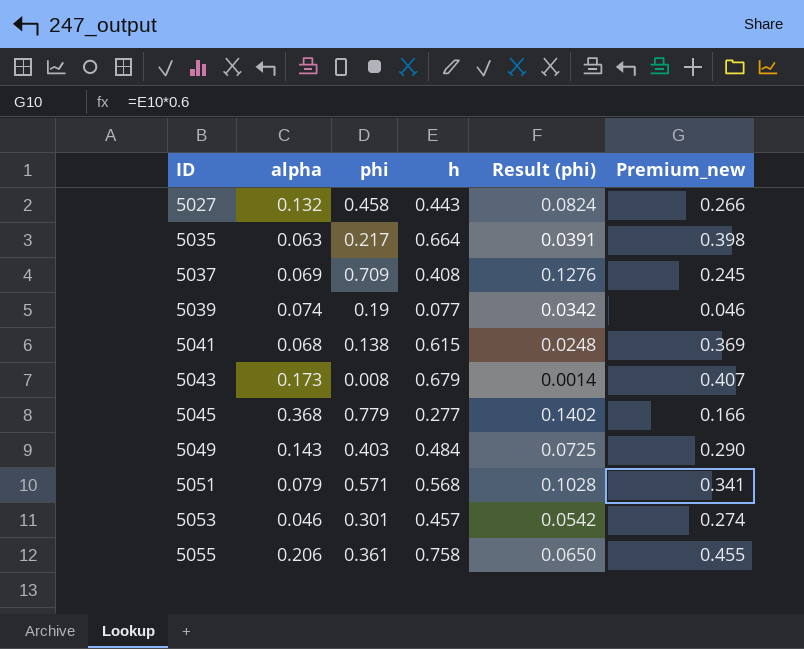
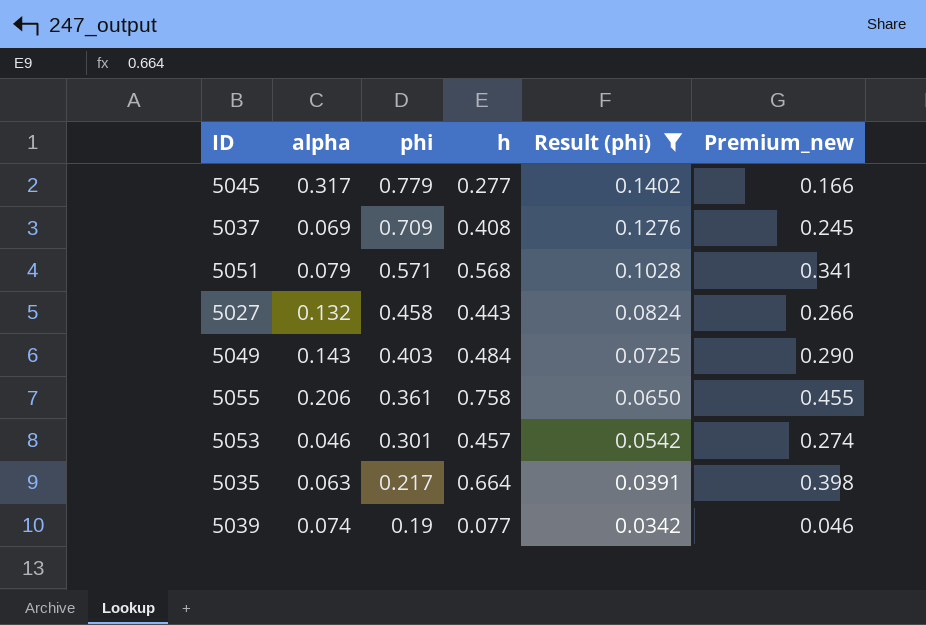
filter: none -> Result (phi) >= 0.0342
row order: ID ascending -> phi descending
5045 | alpha: 0.368 -> 0.317

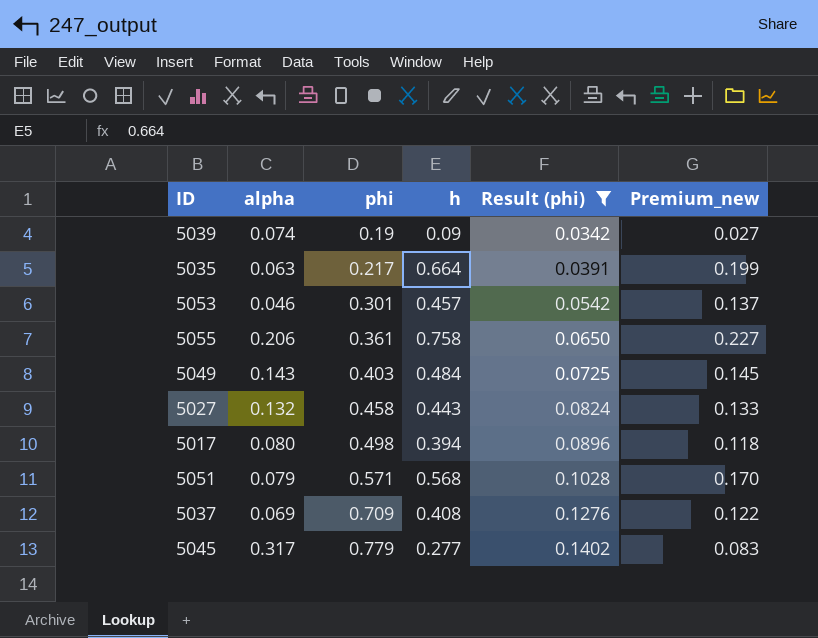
row order: phi descending -> phi ascending
column Premium_new | formula: [h] * 0.6 -> [h] * 0.3
5039 | h: 0.077 -> 0.09
row 5017: none -> 0.080 | 0.498 | 0.394 | 0.0896 | 0.118

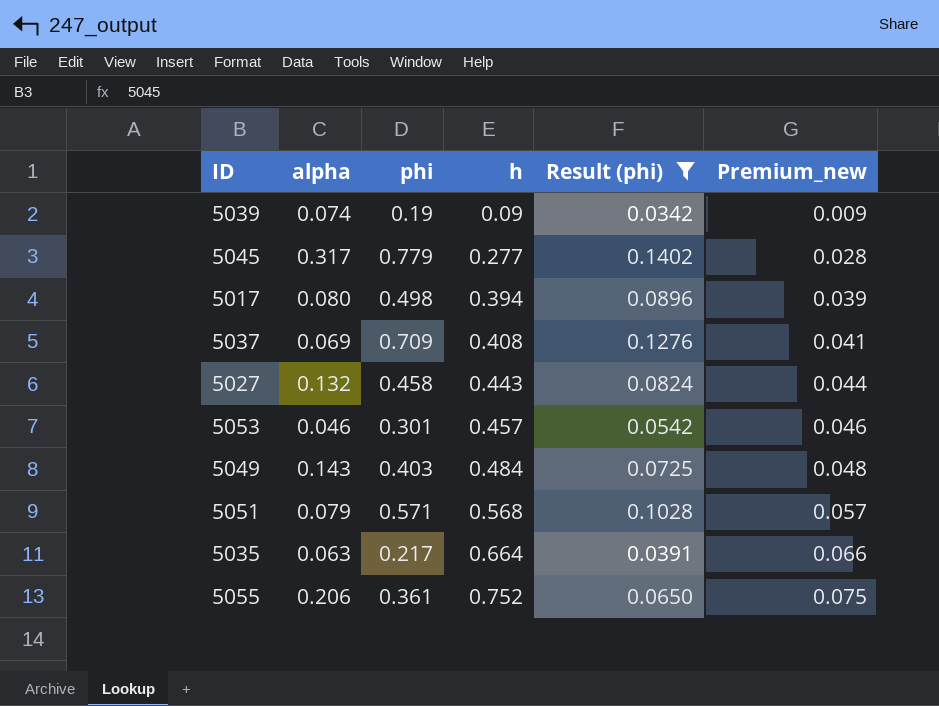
row order: phi ascending -> h ascending
column Premium_new | formula: [h] * 0.3 -> [h] * 0.1
5055 | h: 0.758 -> 0.752

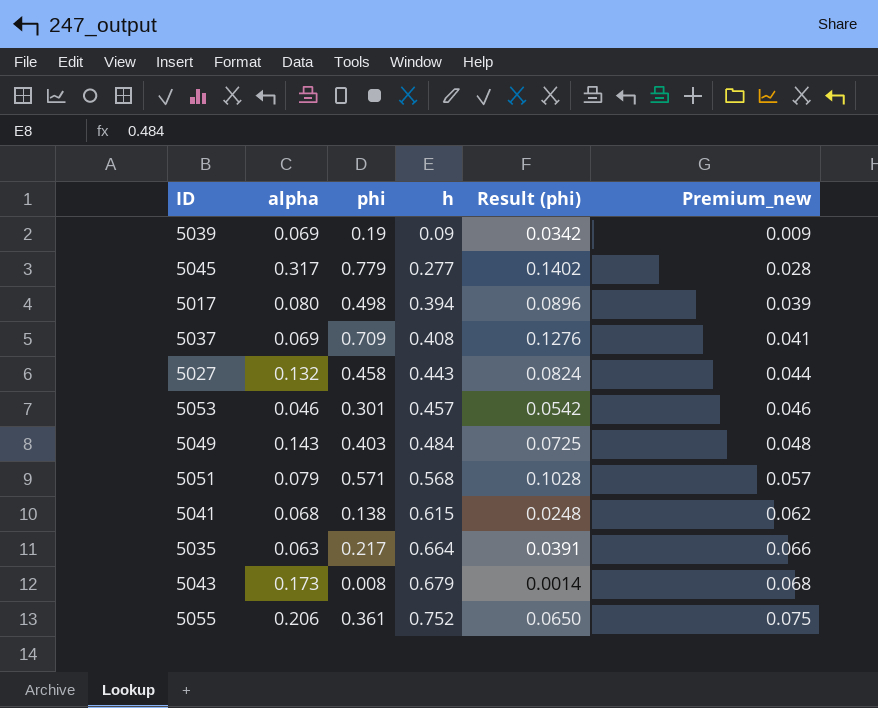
filter: Result (phi) >= 0.0342 -> none
5039 | alpha: 0.074 -> 0.069

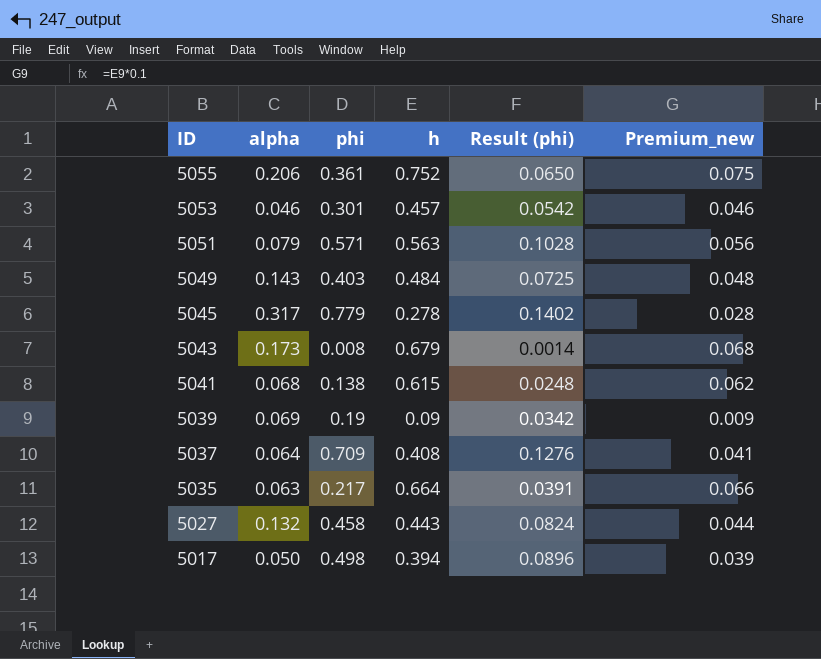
row order: h ascending -> ID descending
5051 | h: 0.568 -> 0.563
5051 | Premium_new: 0.057 -> 0.056
5045 | h: 0.277 -> 0.278
5037 | alpha: 0.069 -> 0.064
5017 | alpha: 0.080 -> 0.050

